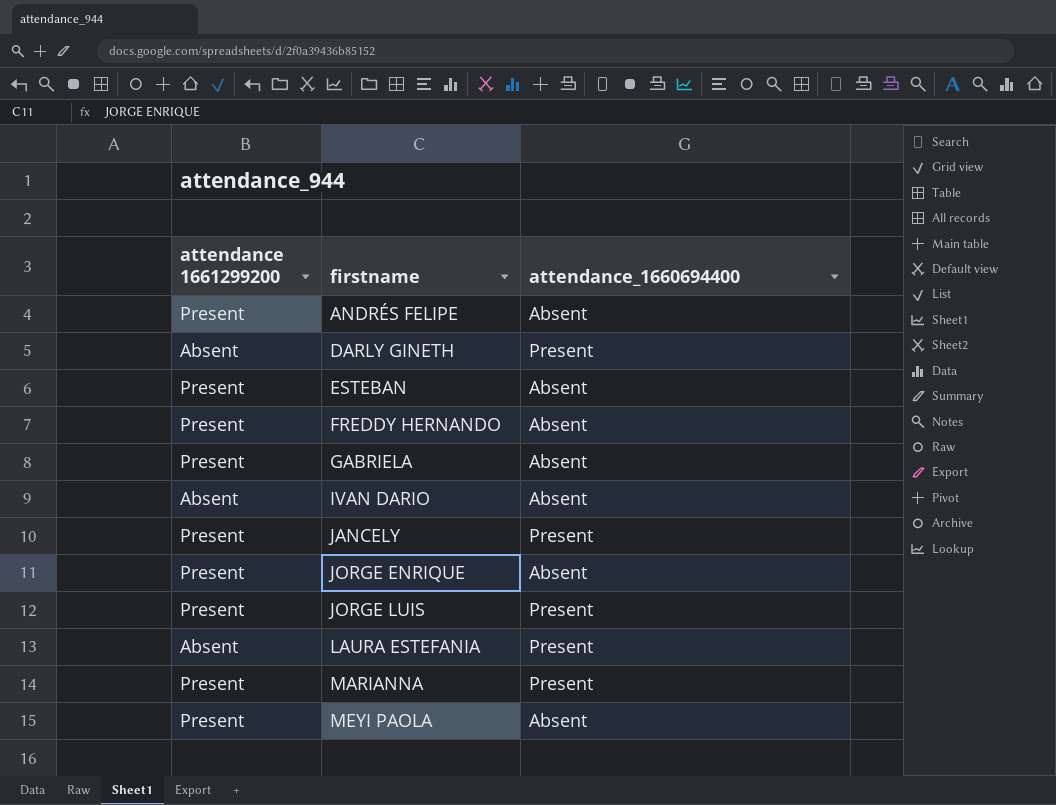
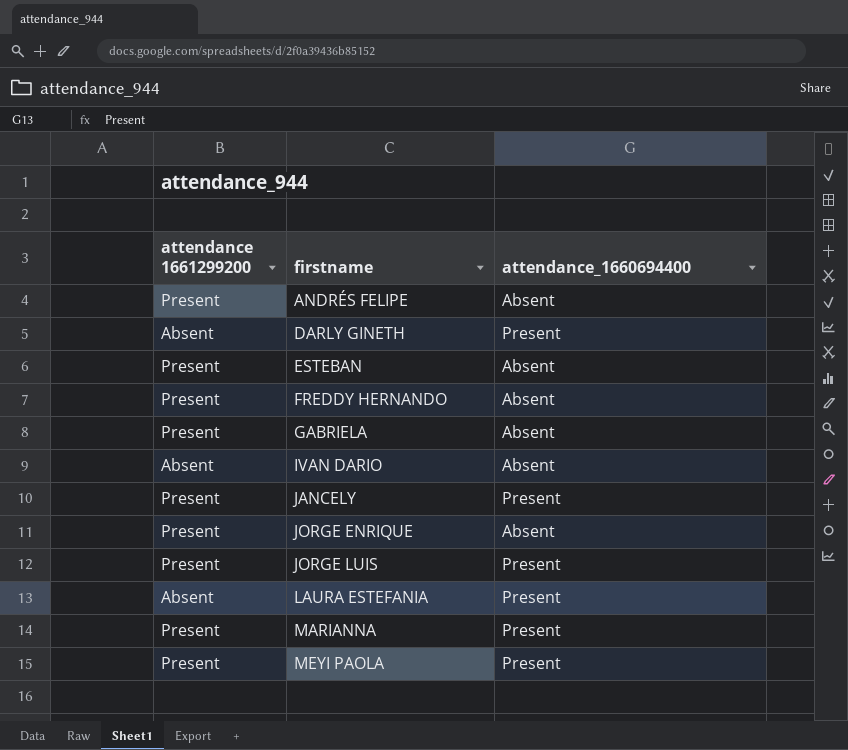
MEYI PAOLA | attendance_1660694400: Absent -> Present

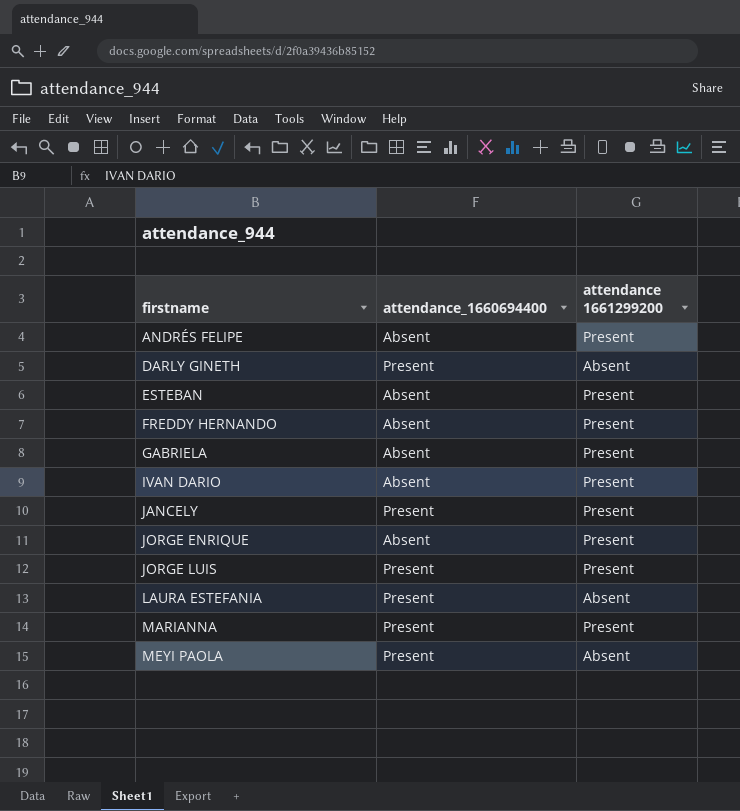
column attendance 1661299200 | position: 1 -> 3
IVAN DARIO | attendance 1661299200: Absent -> Present
MEYI PAOLA | attendance 1661299200: Present -> Absent

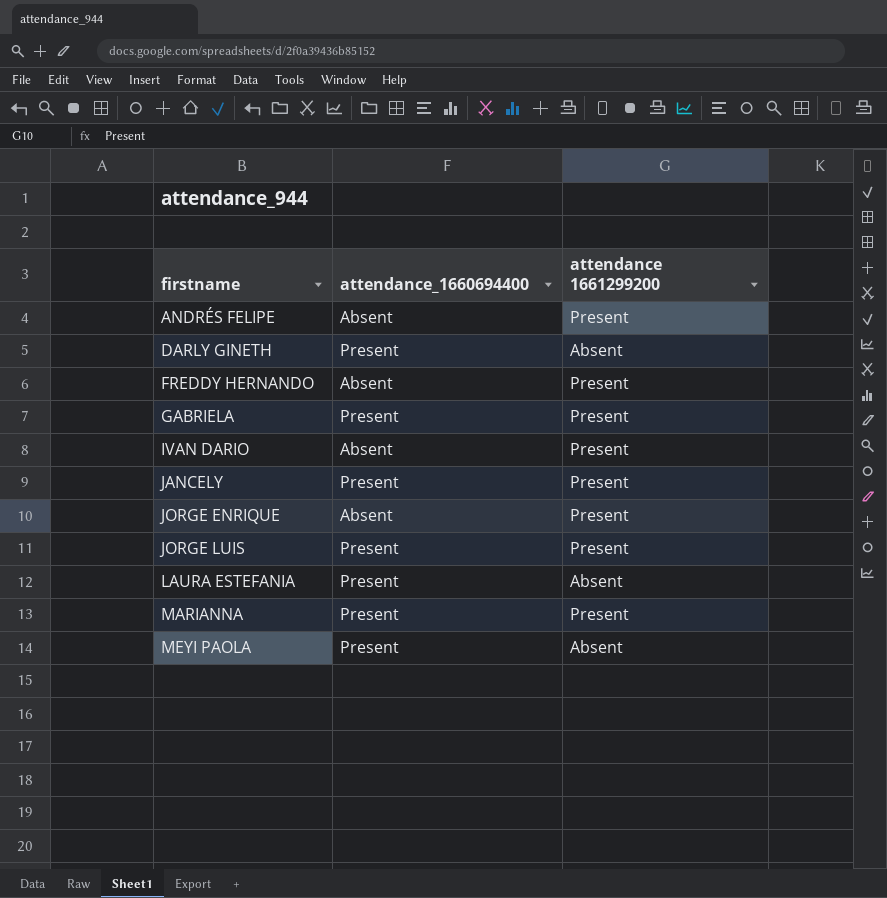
row ESTEBAN: Absent | Present -> none
GABRIELA | attendance_1660694400: Absent -> Present

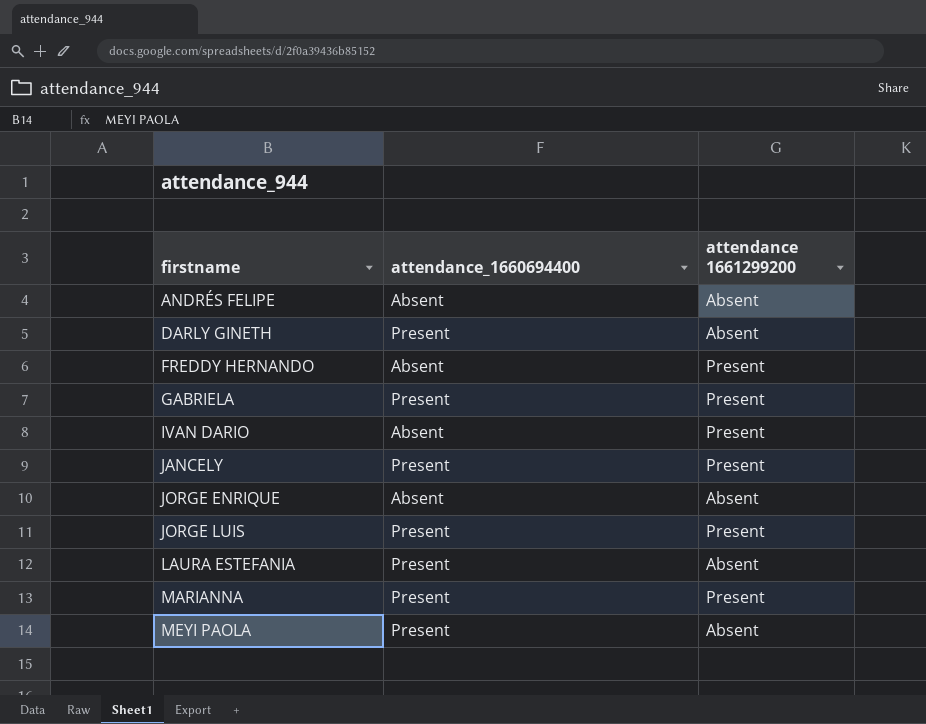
ANDRÉS FELIPE | attendance 1661299200: Present -> Absent
JORGE ENRIQUE | attendance 1661299200: Present -> Absent

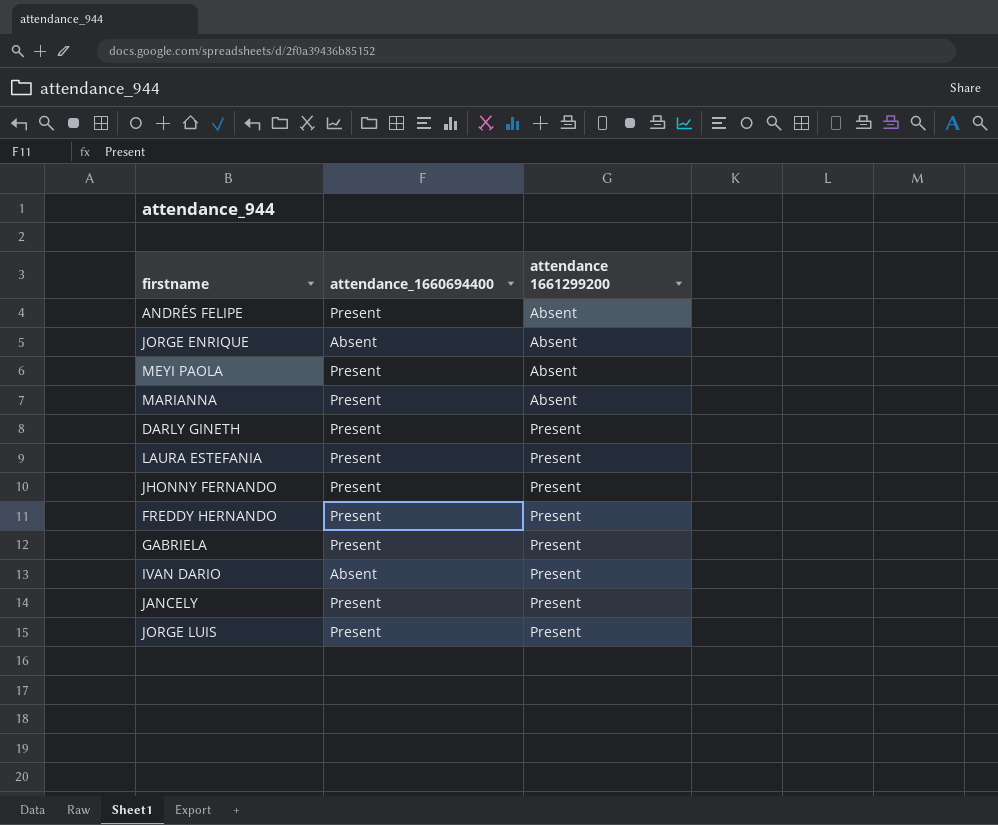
row order: firstname ascending -> attendance 1661299200 ascending
ANDRÉS FELIPE | attendance_1660694400: Absent -> Present
MARIANNA | attendance 1661299200: Present -> Absent
DARLY GINETH | attendance 1661299200: Absent -> Present
LAURA ESTEFANIA | attendance 1661299200: Absent -> Present
row JHONNY FERNANDO: none -> Present | Present
FREDDY HERNANDO | attendance_1660694400: Absent -> Present

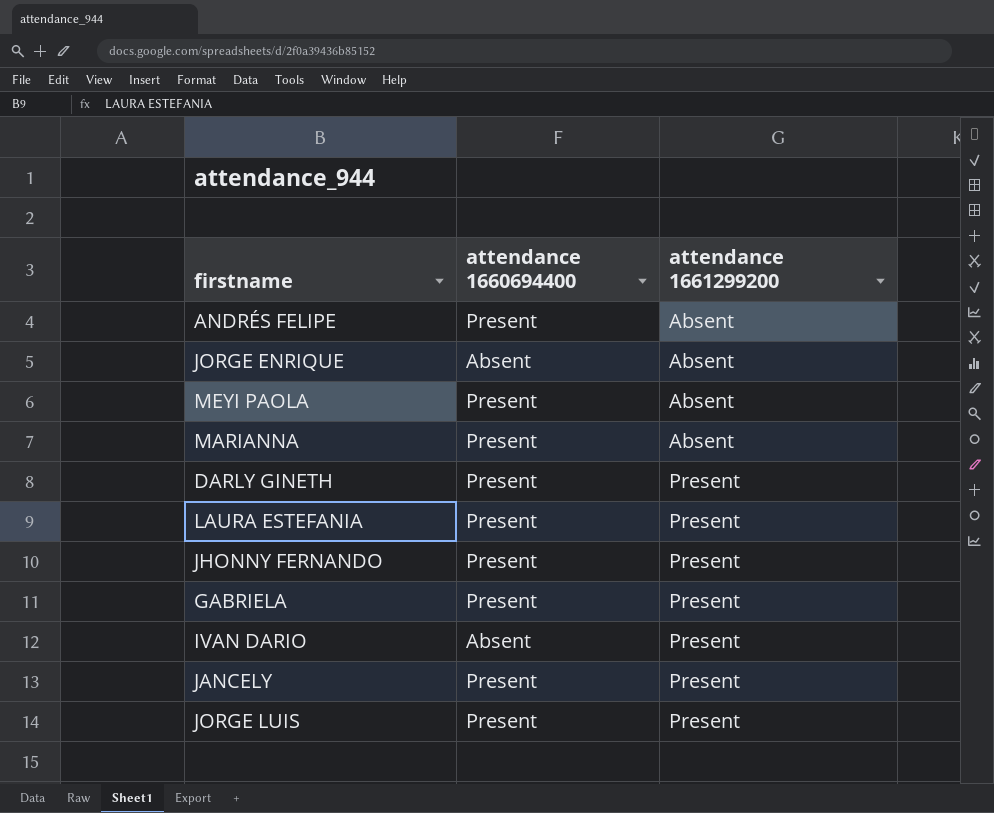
column name: attendance_1660694400 -> attendance 1660694400
row FREDDY HERNANDO: Present | Present -> none

